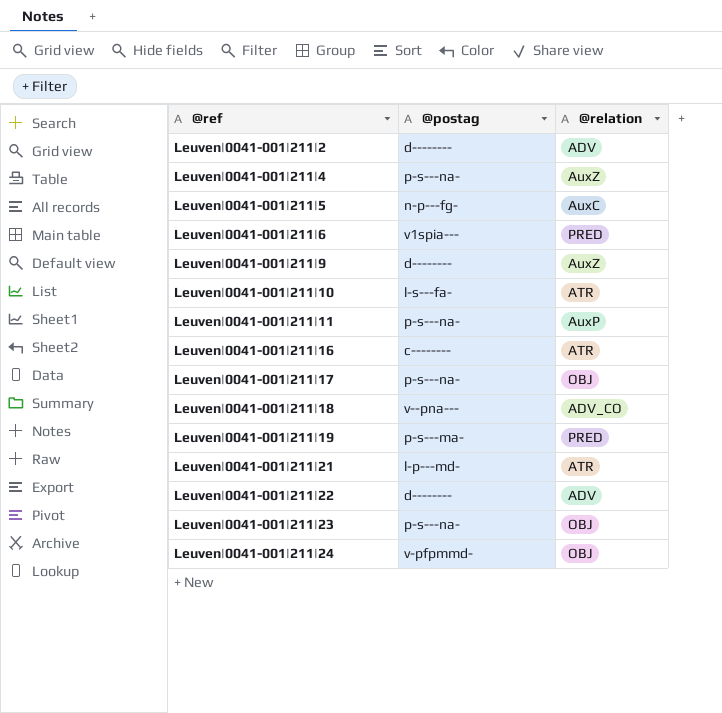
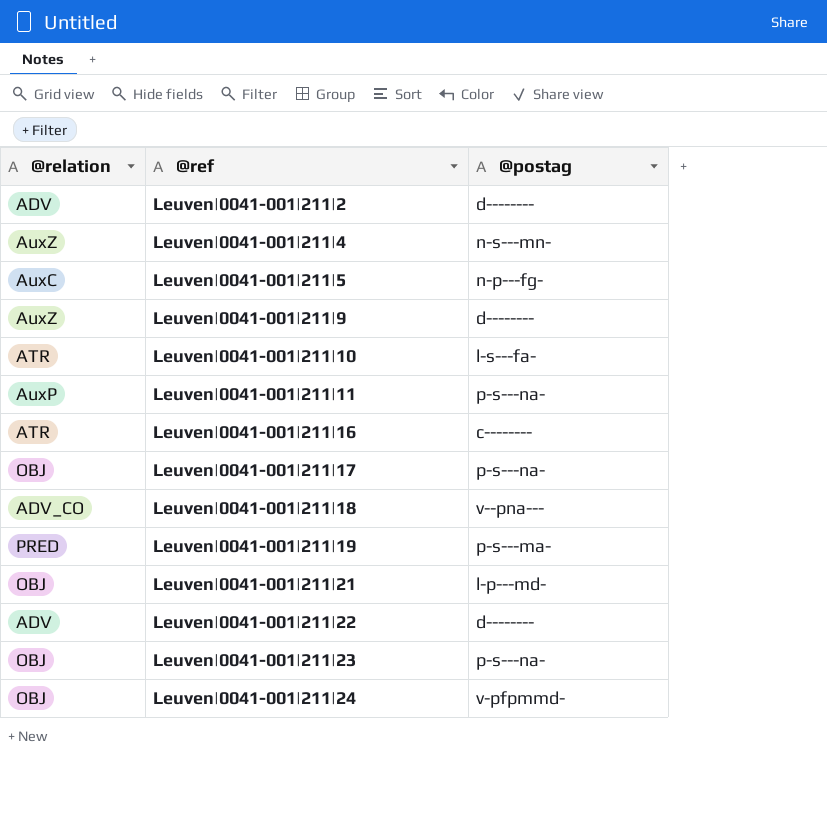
column @relation | position: 3 -> 1
row Leuven|0041-001|211|6: v1spia--- | PRED -> none
Leuven|0041-001|211|4 | @postag: p-s---na- -> n-s---mn-
Leuven|0041-001|211|21 | @relation: ATR -> OBJ

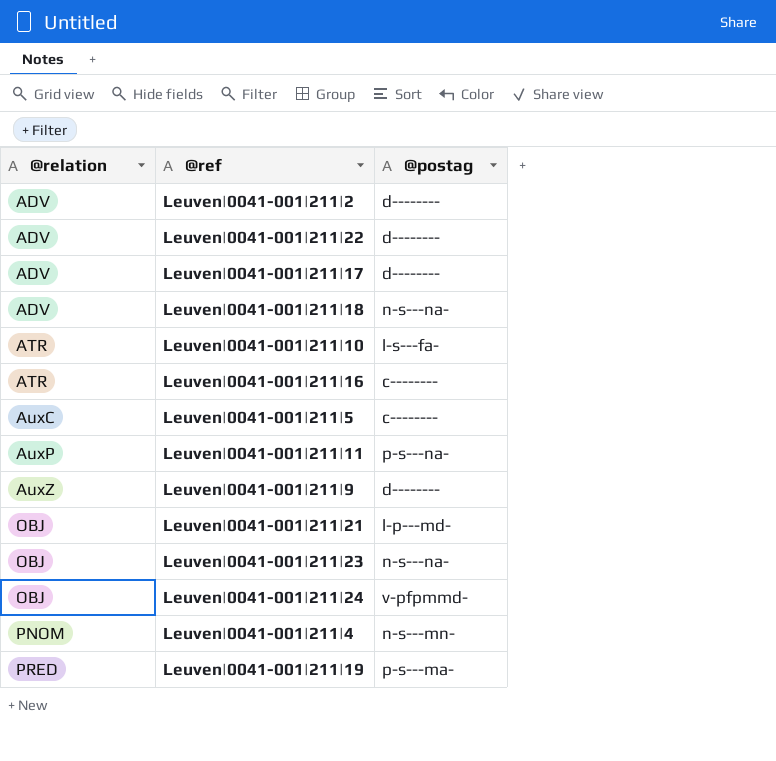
row order: @ref ascending -> @relation ascending
Leuven|0041-001|211|17 | @relation: OBJ -> ADV
Leuven|0041-001|211|17 | @postag: p-s---na- -> d--------
Leuven|0041-001|211|18 | @relation: ADV_CO -> ADV
Leuven|0041-001|211|18 | @postag: v--pna--- -> n-s---na-
Leuven|0041-001|211|5 | @postag: n-p---fg- -> c--------
Leuven|0041-001|211|23 | @postag: p-s---na- -> n-s---na-
Leuven|0041-001|211|4 | @relation: AuxZ -> PNOM

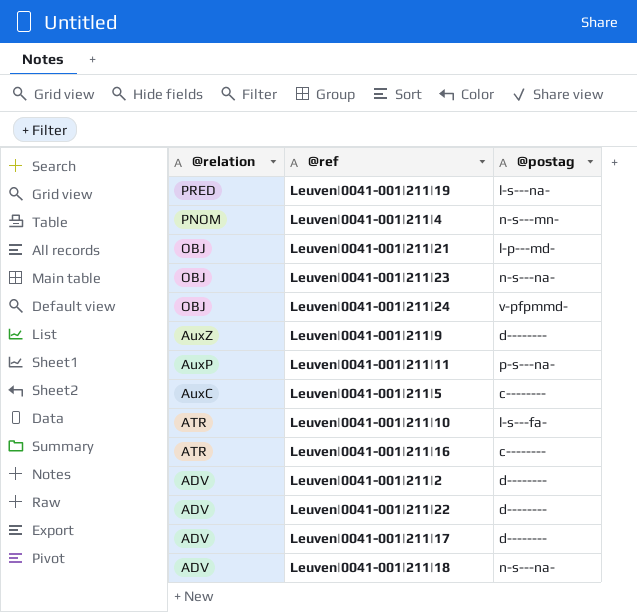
row order: @relation ascending -> @relation descending
Leuven|0041-001|211|19 | @postag: p-s---ma- -> l-s---na-

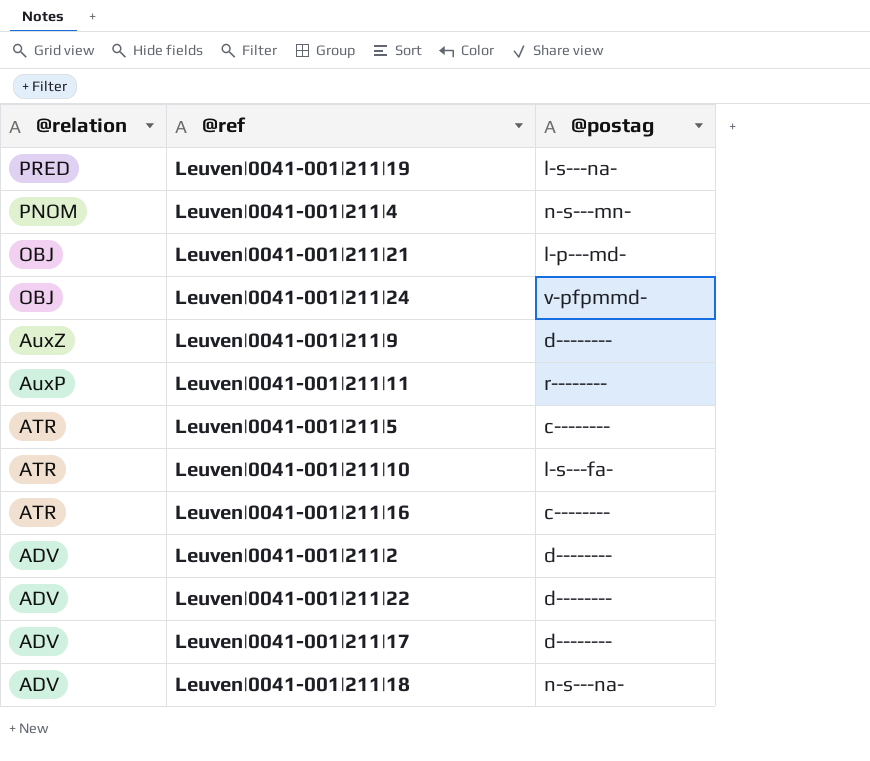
row Leuven|0041-001|211|23: OBJ | n-s---na- -> none
Leuven|0041-001|211|11 | @postag: p-s---na- -> r--------
Leuven|0041-001|211|5 | @relation: AuxC -> ATR

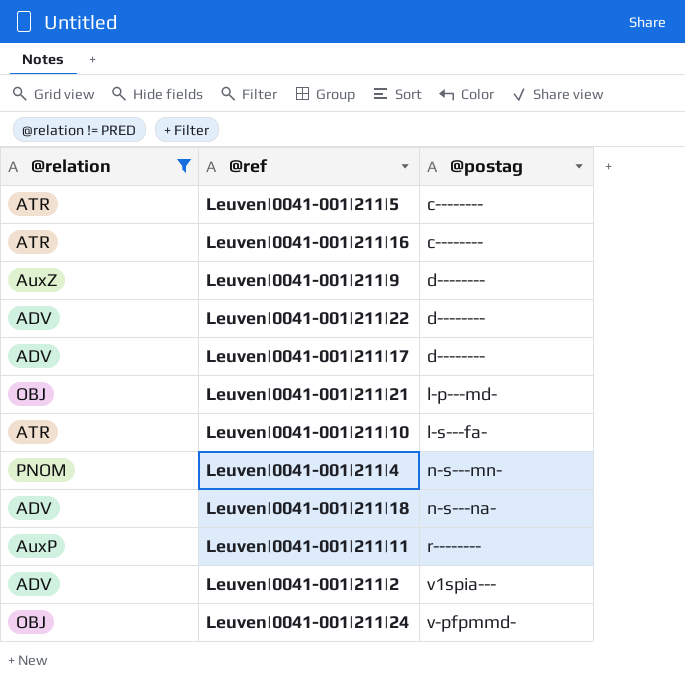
filter: none -> @relation != PRED
row order: @relation descending -> @postag ascending
Leuven|0041-001|211|2 | @postag: d-------- -> v1spia---

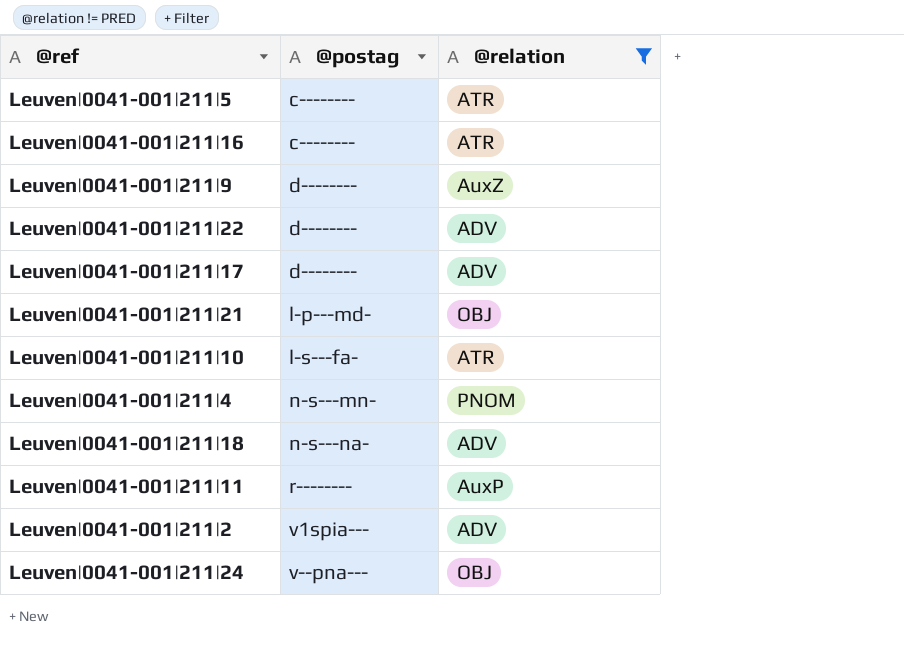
column @relation | position: 1 -> 3
Leuven|0041-001|211|24 | @postag: v-pfpmmd- -> v--pna---

